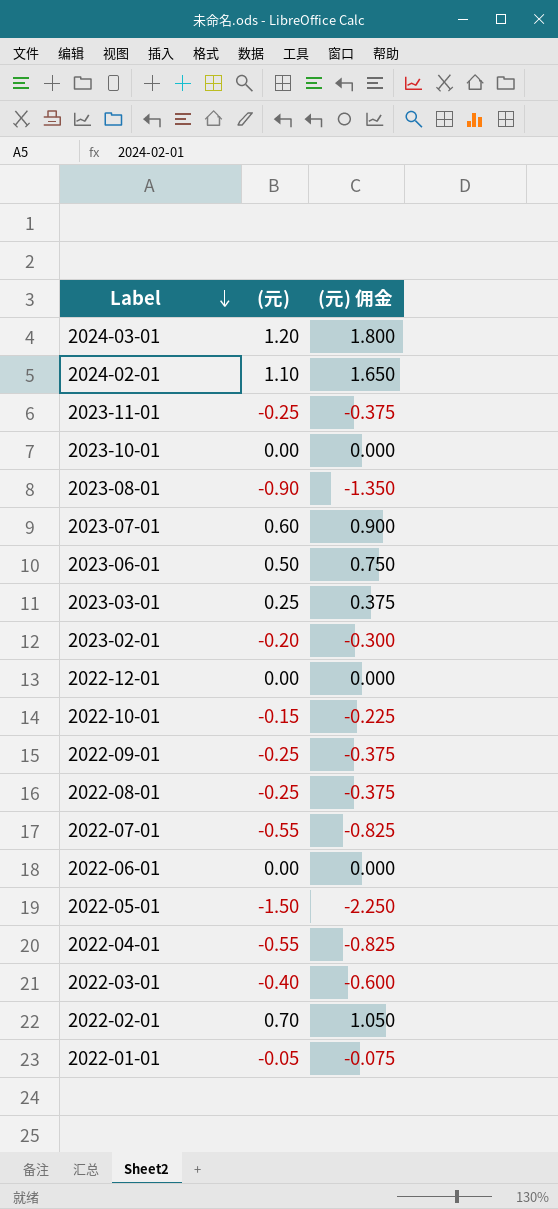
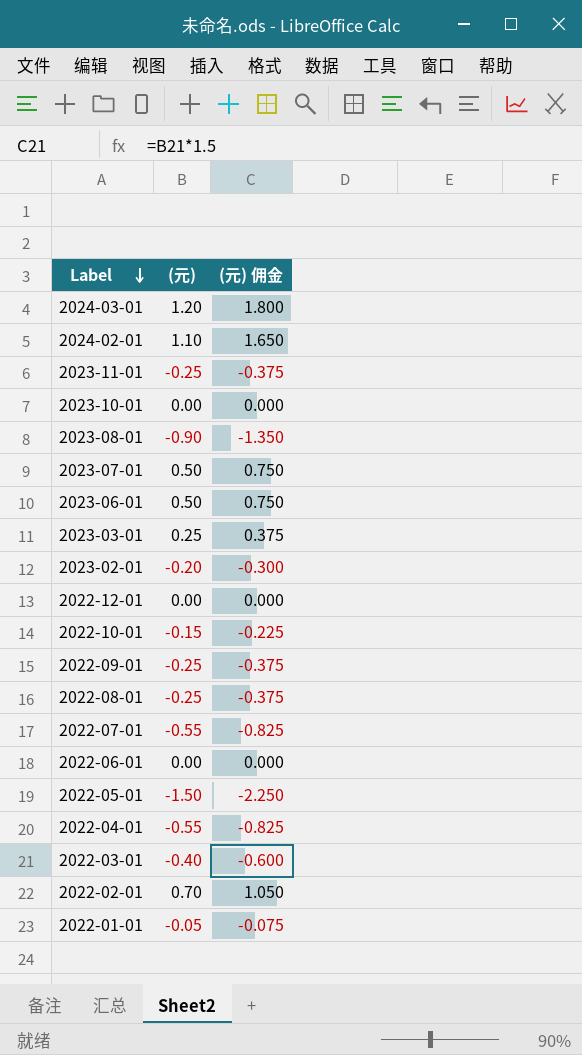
2023-07-01 | (元): 0.60 -> 0.50
2023-07-01 | (元) 佣金: 0.900 -> 0.750

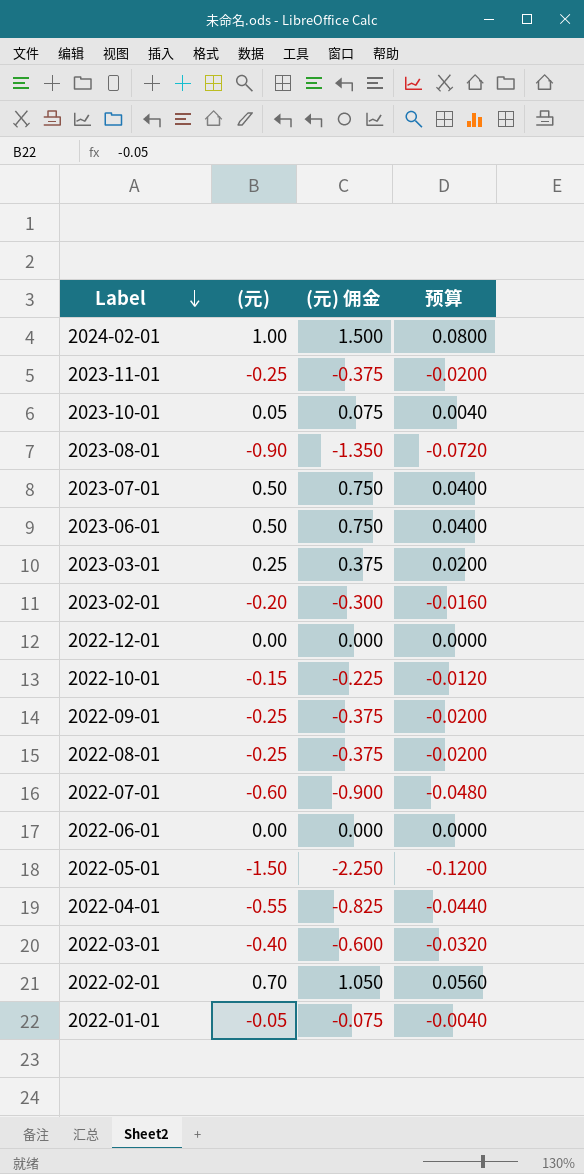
column 预算 | formula: none -> [(元)] * 0.08
row 2024-03-01: 1.20 | 1.800 -> none
2024-02-01 | (元): 1.10 -> 1.00
2024-02-01 | (元) 佣金: 1.650 -> 1.500
2023-10-01 | (元): 0.00 -> 0.05
2023-10-01 | (元) 佣金: 0.000 -> 0.075
2022-07-01 | (元): -0.55 -> -0.60
2022-07-01 | (元) 佣金: -0.825 -> -0.900

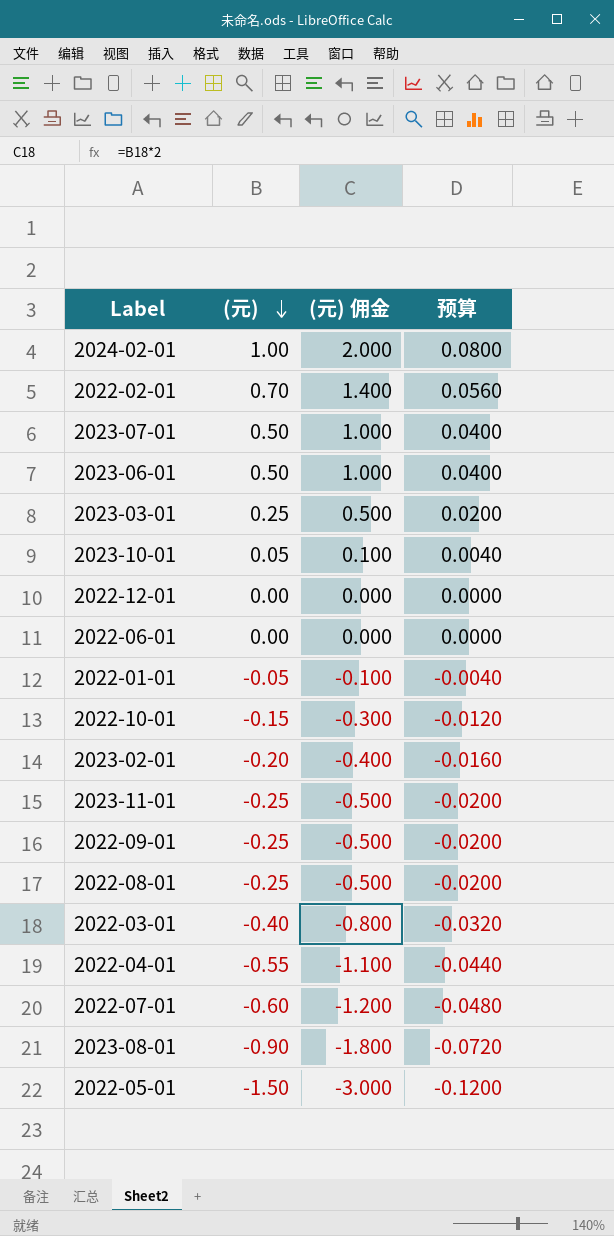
row order: Label descending -> (元) descending
column (元) 佣金 | formula: [(元)] * 1.5 -> [(元)] * 2

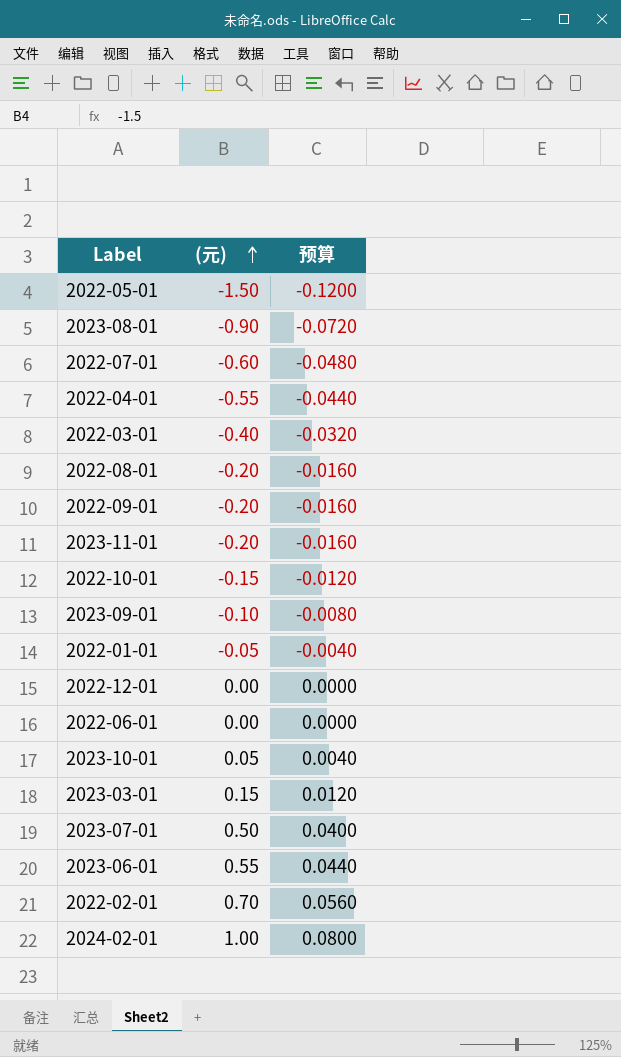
row order: (元) descending -> (元) ascending
column (元) 佣金 | formula: [(元)] * 2 -> none
row 2023-02-01: -0.20 | -0.400 | -0.0160 -> none
2022-08-01 | (元): -0.25 -> -0.20
2022-08-01 | 预算: -0.0200 -> -0.0160
2022-09-01 | (元): -0.25 -> -0.20
2022-09-01 | 预算: -0.0200 -> -0.0160
2023-11-01 | (元): -0.25 -> -0.20
2023-11-01 | 预算: -0.0200 -> -0.0160
row 2023-09-01: none -> -0.10 | -0.0080
2023-03-01 | (元): 0.25 -> 0.15
2023-03-01 | 预算: 0.0200 -> 0.0120
2023-06-01 | (元): 0.50 -> 0.55
2023-06-01 | 预算: 0.0400 -> 0.0440

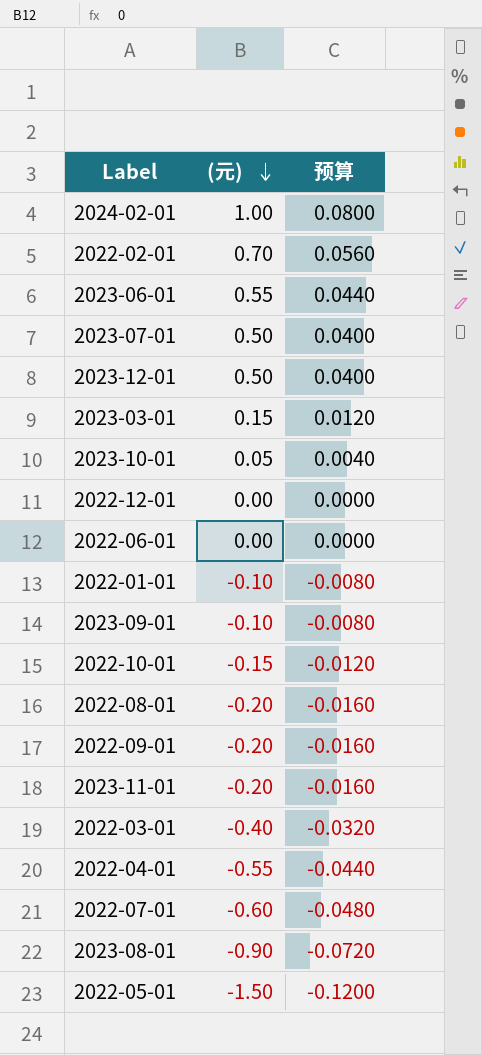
row order: (元) ascending -> (元) descending
row 2023-12-01: none -> 0.50 | 0.0400
2022-01-01 | (元): -0.05 -> -0.10
2022-01-01 | 预算: -0.0040 -> -0.0080

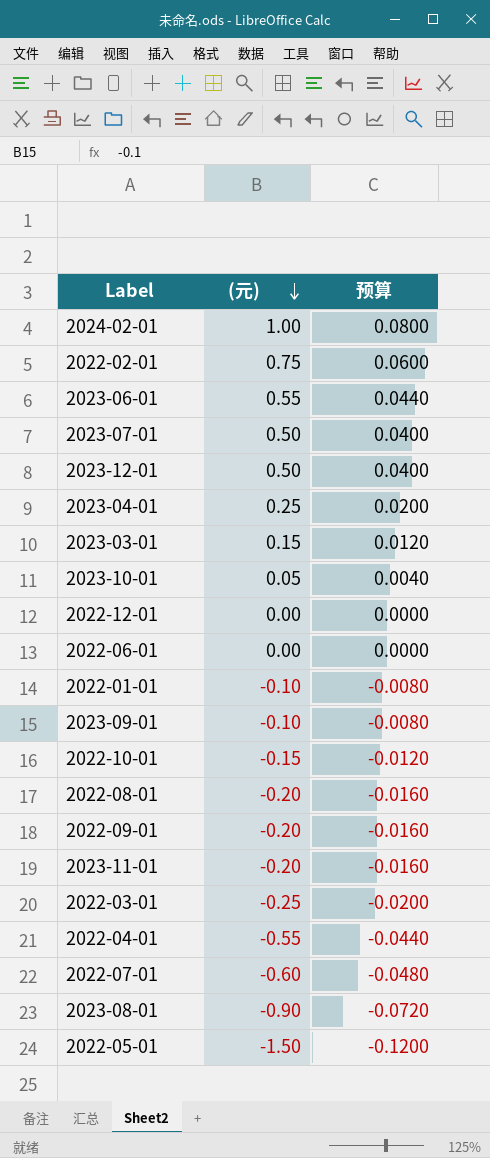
2022-02-01 | (元): 0.70 -> 0.75
2022-02-01 | 预算: 0.0560 -> 0.0600
row 2023-04-01: none -> 0.25 | 0.0200
2022-03-01 | (元): -0.40 -> -0.25
2022-03-01 | 预算: -0.0320 -> -0.0200

